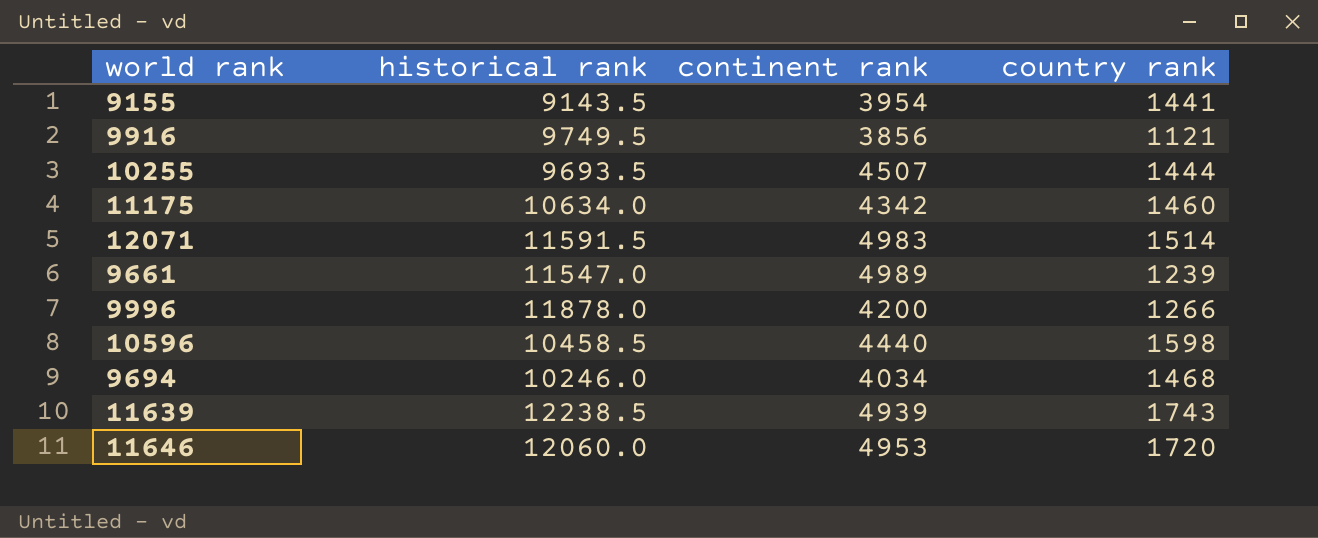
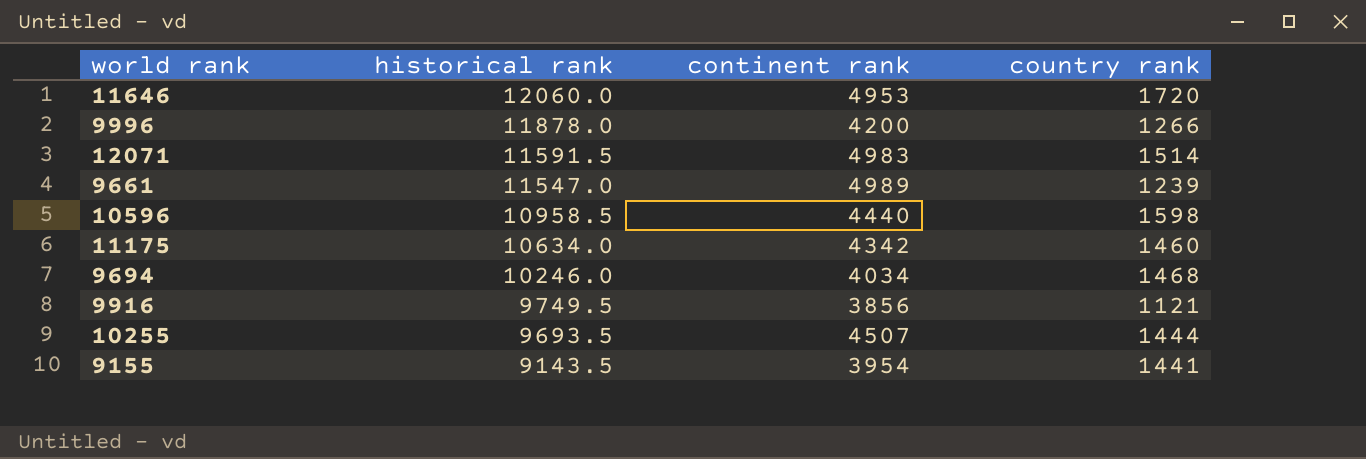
row order: none -> historical rank descending
row 11639: 12238.5 | 4939 | 1743 -> none
10596 | historical rank: 10458.5 -> 10958.5

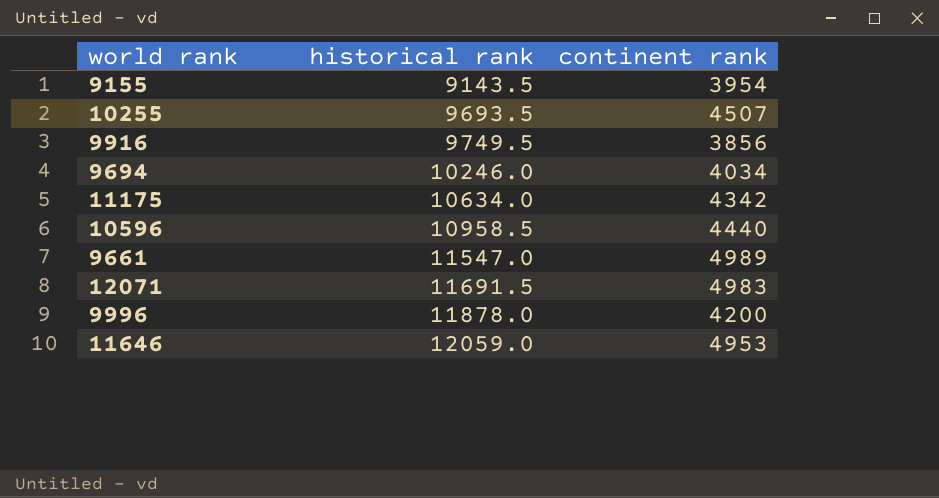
row order: historical rank descending -> historical rank ascending
column country rank | position: 4 -> none
12071 | historical rank: 11591.5 -> 11691.5
11646 | historical rank: 12060.0 -> 12059.0

